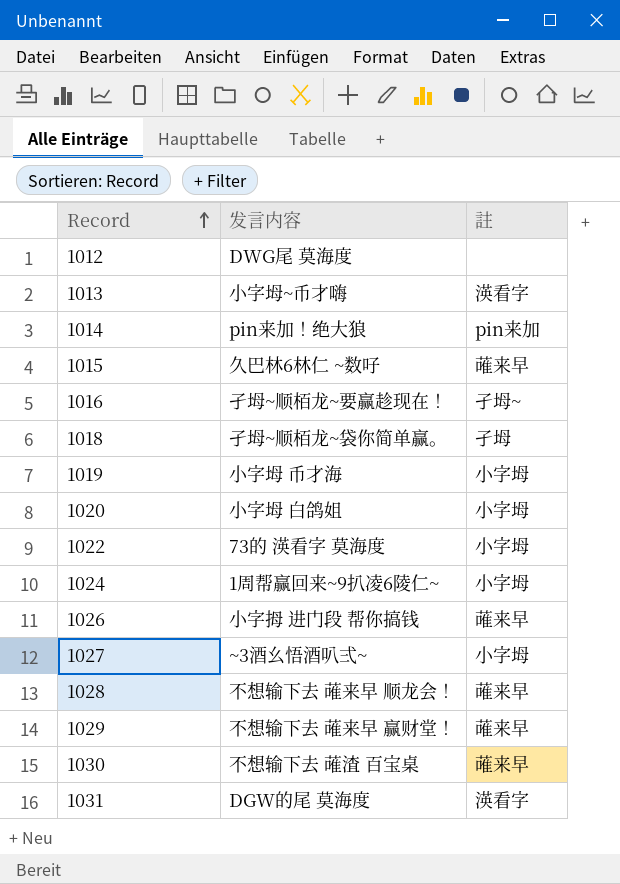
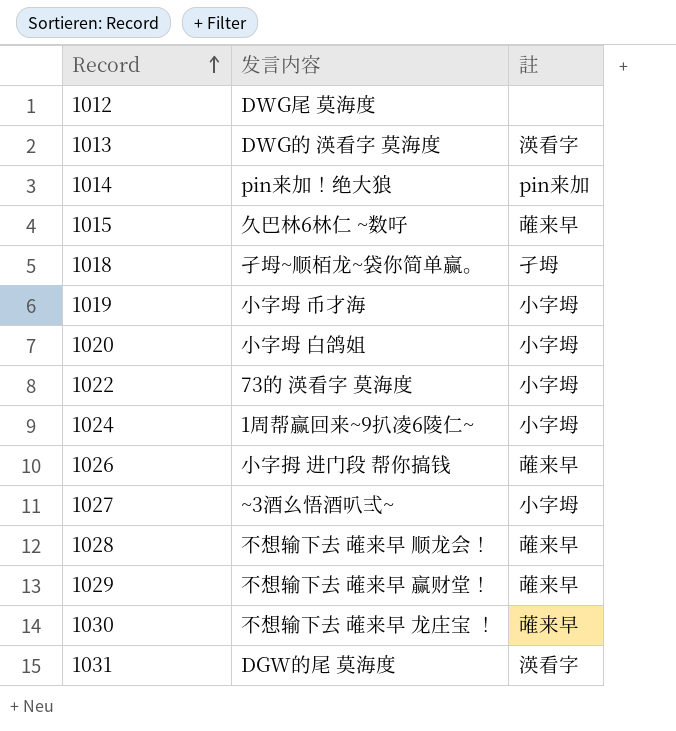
row 1016: 孑坶~顺栢龙~要赢趁现在！ | 孑坶~ -> none
1013 | 发言内容: 小字坶~币才嗨 -> DWG的 渶看字 莫海度
1030 | 发言内容: 不想输下去 蓶渣 百宝桌 -> 不想输下去 蓶来早 龙庄宝 ！

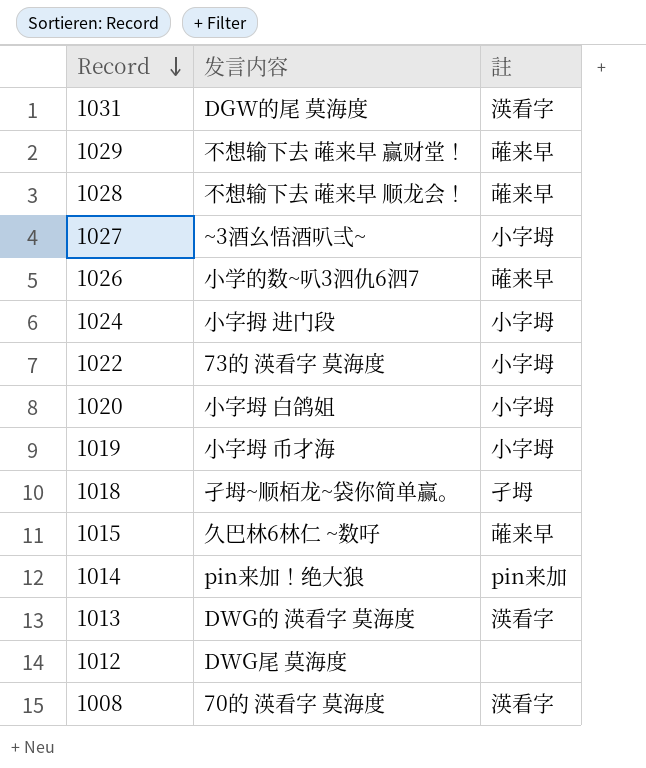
row order: Record ascending -> Record descending
row 1030: 不想输下去 蓶来早 龙庄宝 ！ | 蓶来早 -> none
1026 | 发言内容: 小字拇 进门段 帮你搞钱 -> 小学的数~叭3泗仇6泗7
1024 | 发言内容: 1周帮赢回来~9扒凌6陵仁~ -> 小字拇 进门段
row 1008: none -> 70的 渶看字 莫海度 | 渶看字

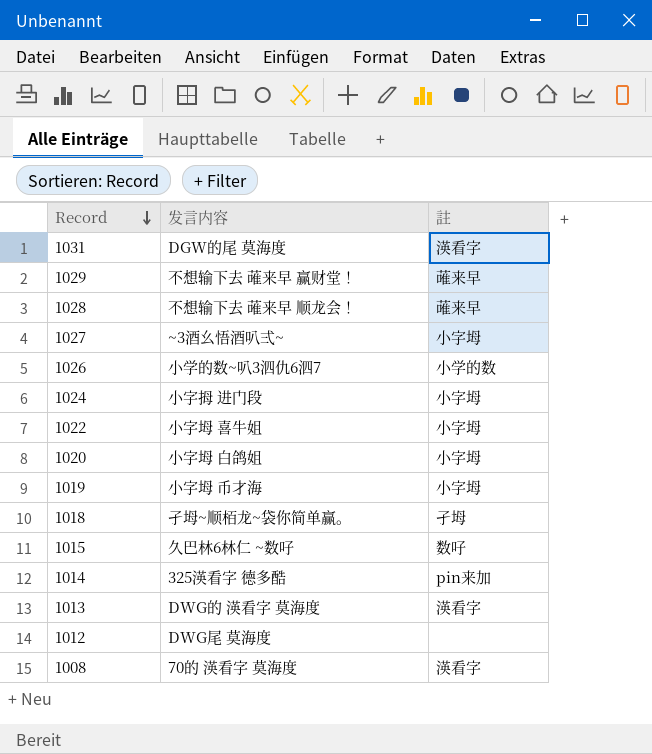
1026 | 註: 蓶来早 -> 小学的数
1022 | 发言内容: 73的 渶看字 莫海度 -> 小字坶 喜牛姐
1015 | 註: 蓶来早 -> 数吇
1014 | 发言内容: pin来加！绝大狼 -> 325渶看字 德多酷

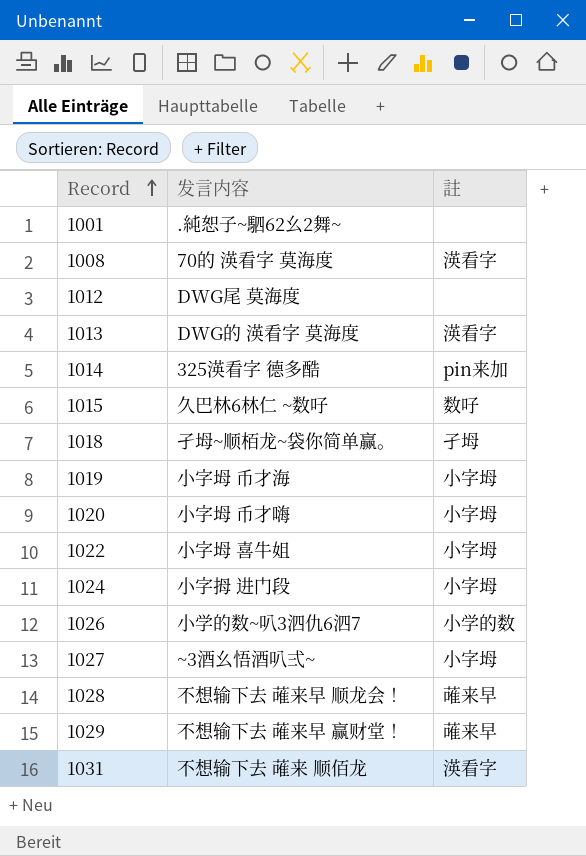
row order: Record descending -> Record ascending
row 1001: none -> .純恕子~駟62幺2舞~ | none
1020 | 发言内容: 小字坶 白鸽姐 -> 小字坶 币才嗨
1031 | 发言内容: DGW的尾 莫海度 -> 不想输下去 蓶来 顺佰龙

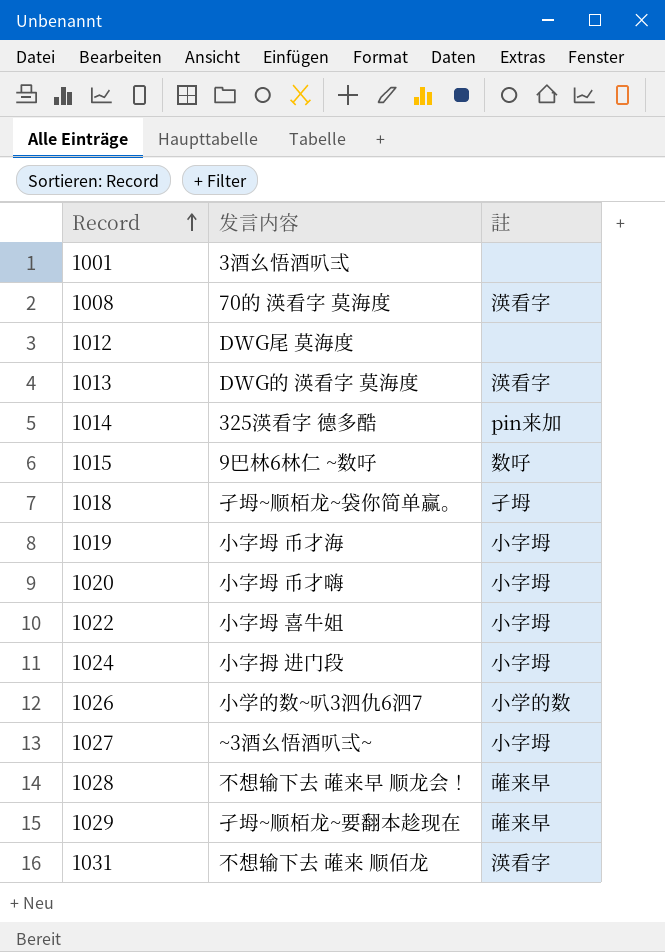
1001 | 发言内容: .純恕子~駟62幺2舞~ -> 3酒幺悟酒叭弍
1015 | 发言内容: 久巴林6林仁 ~数吇 -> 9巴林6林仁 ~数吇
1029 | 发言内容: 不想输下去 蓶来早 赢财堂！ -> 孑坶~顺栢龙~要翻本趁现在

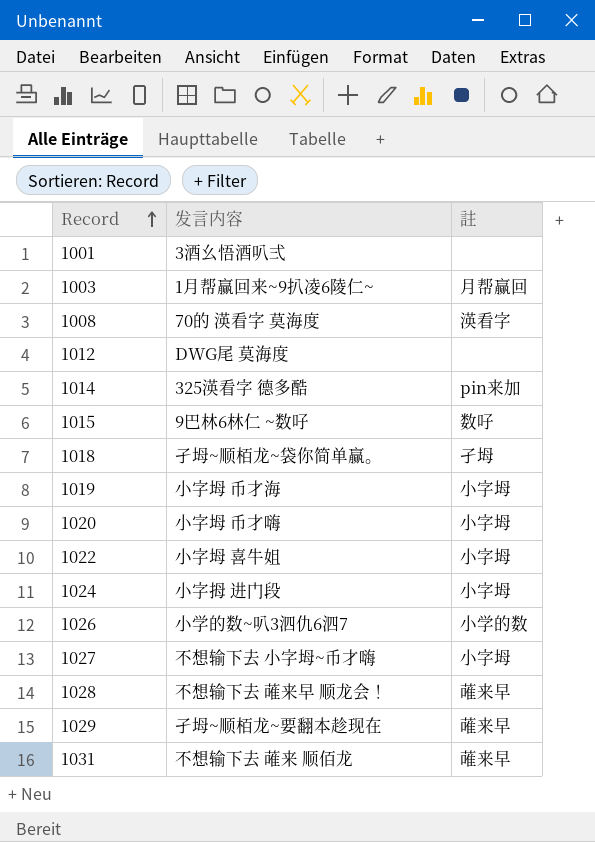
row 1013: DWG的 渶看字 莫海度 | 渶看字 -> none
row 1003: none -> 1月帮赢回来~9扒凌6陵仁~ | 月帮赢回
1027 | 发言内容: ~3酒幺悟酒叭弍~ -> 不想输下去 小字坶~币才嗨
1031 | 註: 渶看字 -> 蓶来早

